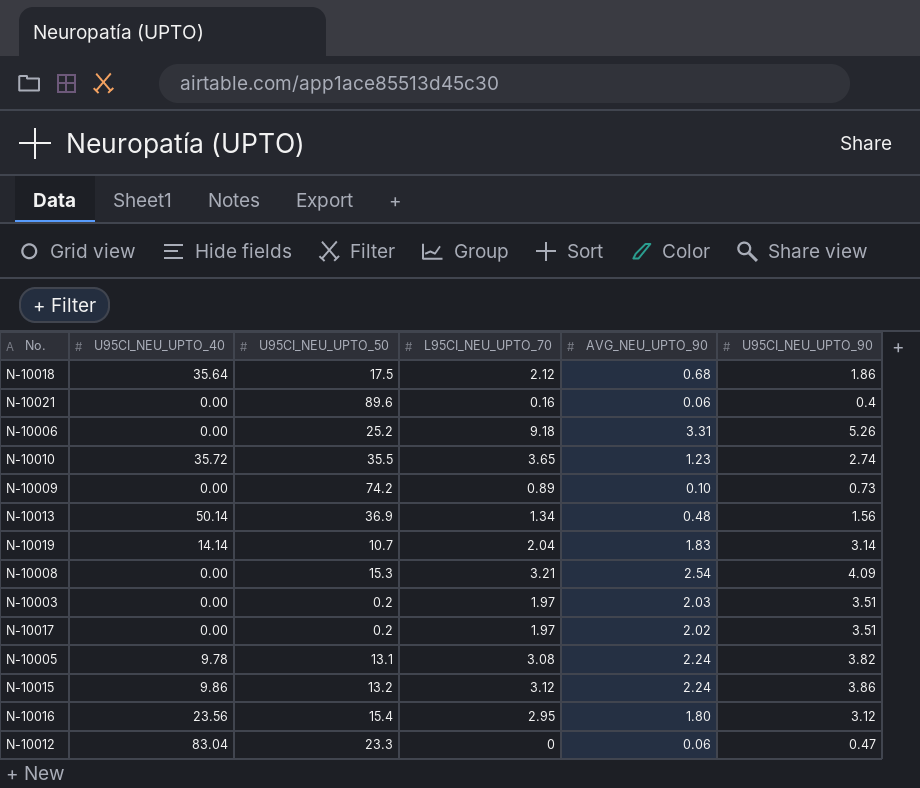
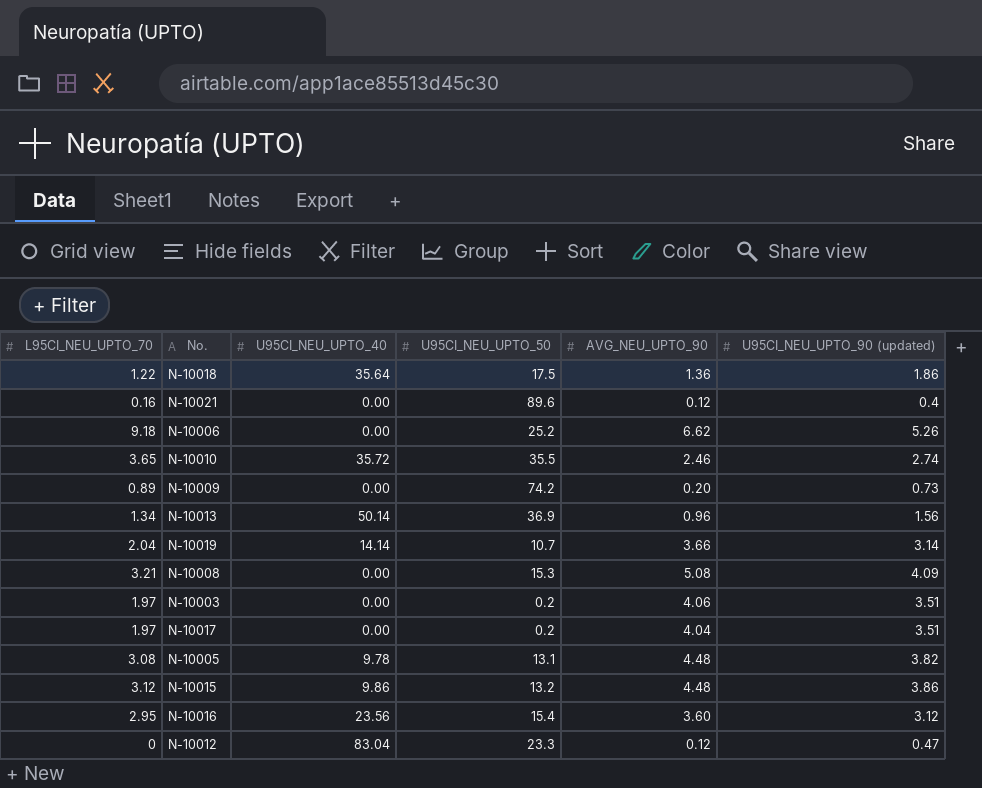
column L95CI_NEU_UPTO_70 | position: 4 -> 1
column name: U95CI_NEU_UPTO_90 -> U95CI_NEU_UPTO_90 (updated)
N-10018 | L95CI_NEU_UPTO_70: 2.12 -> 1.22
N-10018 | AVG_NEU_UPTO_90: 0.68 -> 1.36
N-10021 | AVG_NEU_UPTO_90: 0.06 -> 0.12
N-10006 | AVG_NEU_UPTO_90: 3.31 -> 6.62
N-10010 | AVG_NEU_UPTO_90: 1.23 -> 2.46
N-10009 | AVG_NEU_UPTO_90: 0.10 -> 0.20
N-10013 | AVG_NEU_UPTO_90: 0.48 -> 0.96
N-10019 | AVG_NEU_UPTO_90: 1.83 -> 3.66
N-10008 | AVG_NEU_UPTO_90: 2.54 -> 5.08
N-10003 | AVG_NEU_UPTO_90: 2.03 -> 4.06
N-10017 | AVG_NEU_UPTO_90: 2.02 -> 4.04
N-10005 | AVG_NEU_UPTO_90: 2.24 -> 4.48
N-10015 | AVG_NEU_UPTO_90: 2.24 -> 4.48
N-10016 | AVG_NEU_UPTO_90: 1.80 -> 3.60
N-10012 | AVG_NEU_UPTO_90: 0.06 -> 0.12

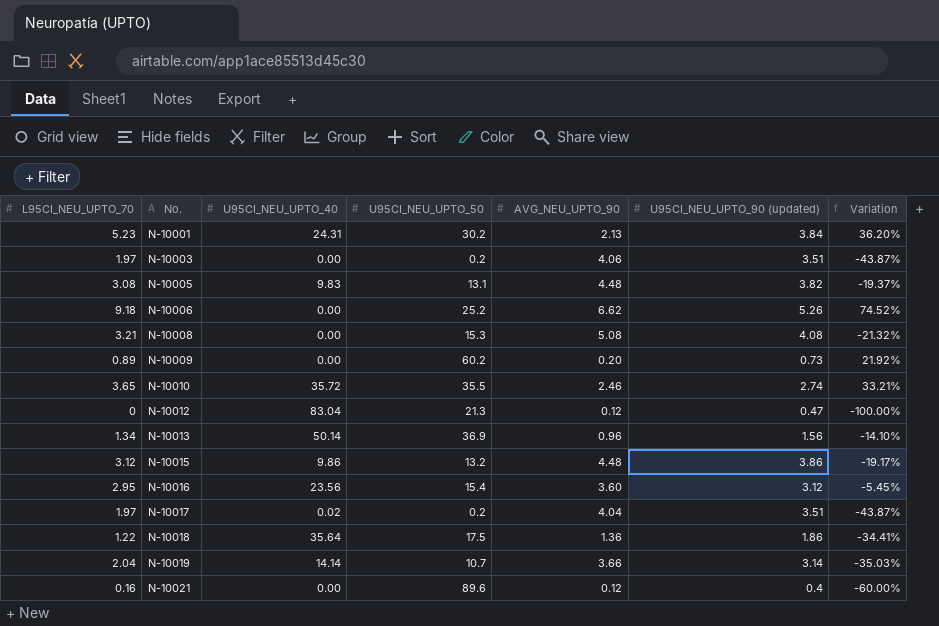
row order: none -> No. ascending
column Variation | formula: none -> ([L95CI_NEU_UPTO_70] - [U95CI_NEU_UPTO_90 (updated)]) / [U95CI_NEU_UPTO_90 (updated)]
row N-10001: none -> 5.23 | 24.31 | 30.2 | 2.13 | 3.84 | 36.20%
N-10005 | U95CI_NEU_UPTO_40: 9.78 -> 9.83
N-10008 | U95CI_NEU_UPTO_90 (updated): 4.09 -> 4.08
N-10009 | U95CI_NEU_UPTO_50: 74.2 -> 60.2
N-10012 | U95CI_NEU_UPTO_50: 23.3 -> 21.3
N-10017 | U95CI_NEU_UPTO_40: 0.00 -> 0.02

